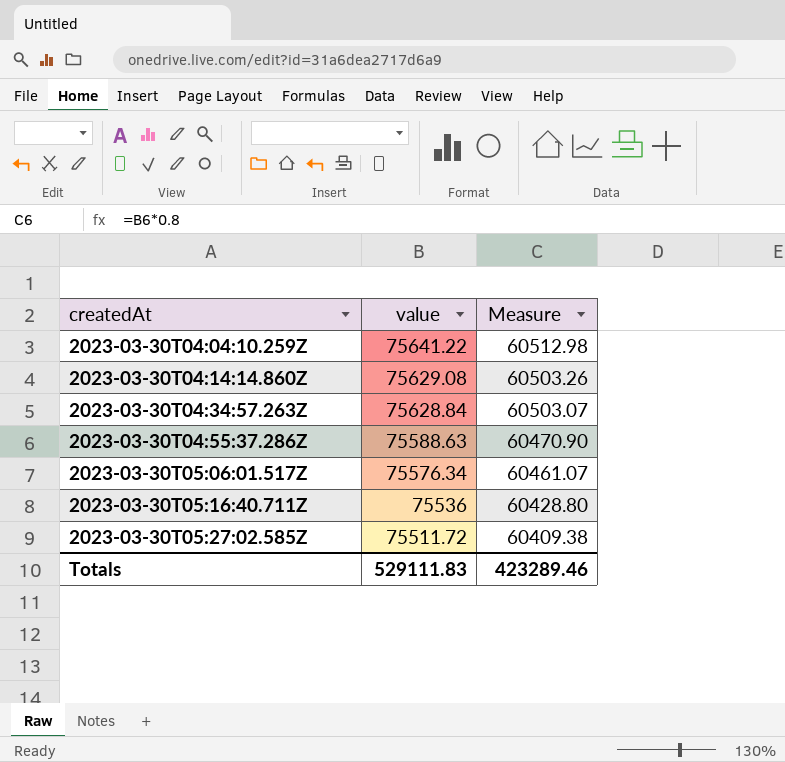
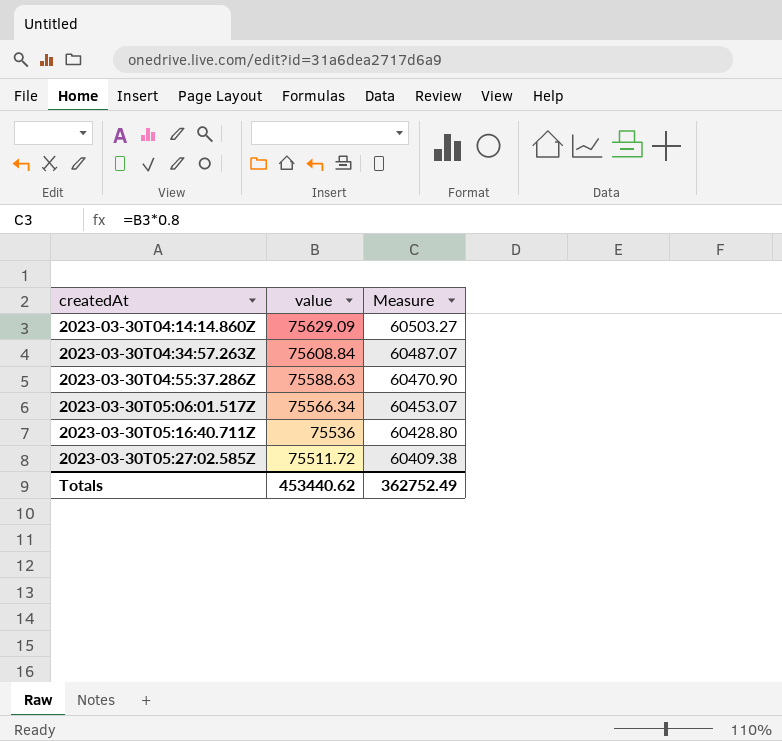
row 2023-03-30T04:04:10.259Z: 75641.22 | 60512.98 -> none
2023-03-30T04:14:14.860Z | value: 75629.08 -> 75629.09
2023-03-30T04:14:14.860Z | Measure: 60503.26 -> 60503.27
2023-03-30T04:34:57.263Z | value: 75628.84 -> 75608.84
2023-03-30T04:34:57.263Z | Measure: 60503.07 -> 60487.07
2023-03-30T05:06:01.517Z | value: 75576.34 -> 75566.34
2023-03-30T05:06:01.517Z | Measure: 60461.07 -> 60453.07
Totals | value: 529111.83 -> 453440.62
Totals | Measure: 423289.46 -> 362752.49

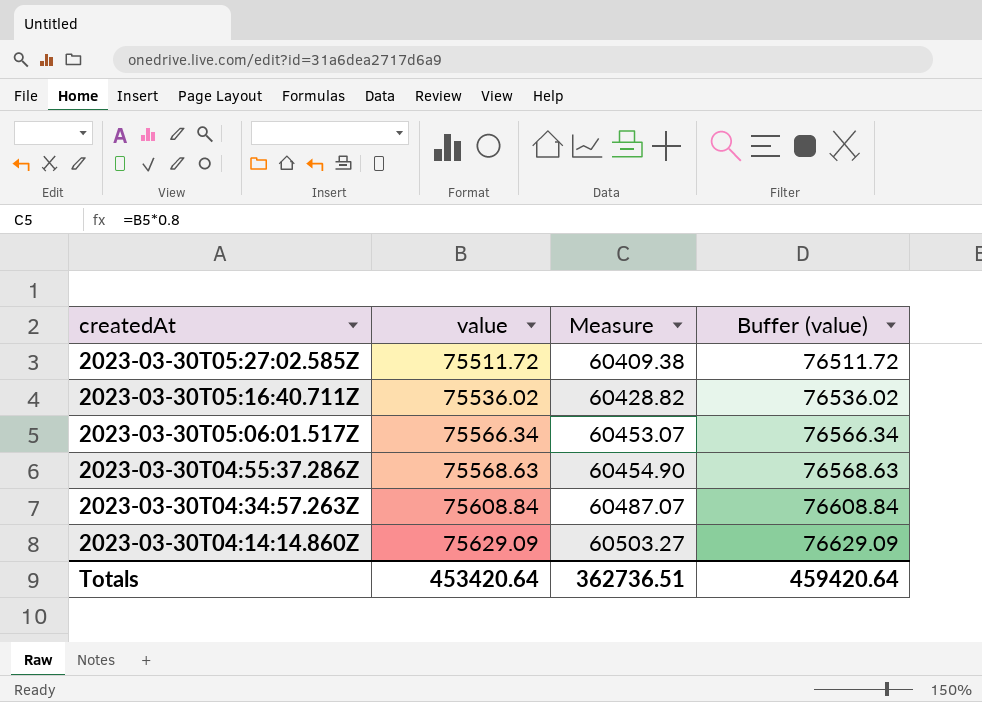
row order: createdAt ascending -> createdAt descending
column Buffer (value) | formula: none -> [value] + 1000
2023-03-30T05:16:40.711Z | value: 75536 -> 75536.02
2023-03-30T05:16:40.711Z | Measure: 60428.80 -> 60428.82
2023-03-30T04:55:37.286Z | value: 75588.63 -> 75568.63
2023-03-30T04:55:37.286Z | Measure: 60470.90 -> 60454.90
Totals | value: 453440.62 -> 453420.64
Totals | Measure: 362752.49 -> 362736.51

